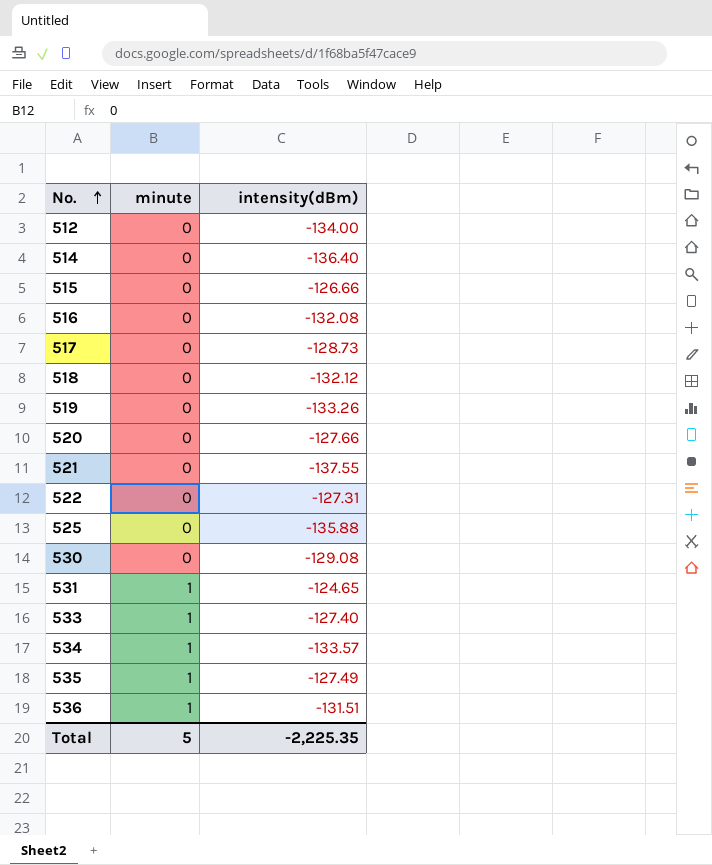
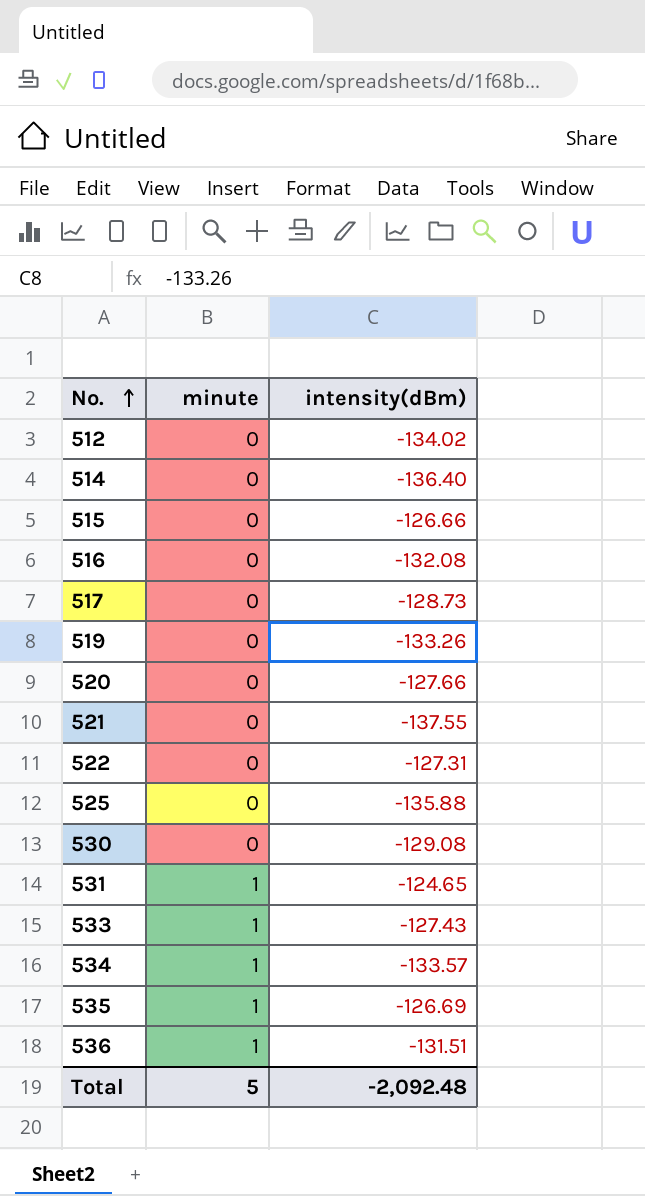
row 518: 0 | -132.12 -> none
512 | intensity(dBm): -134.00 -> -134.02
533 | intensity(dBm): -127.40 -> -127.43
535 | intensity(dBm): -127.49 -> -126.69
Total | intensity(dBm): -2,225.35 -> -2,092.48

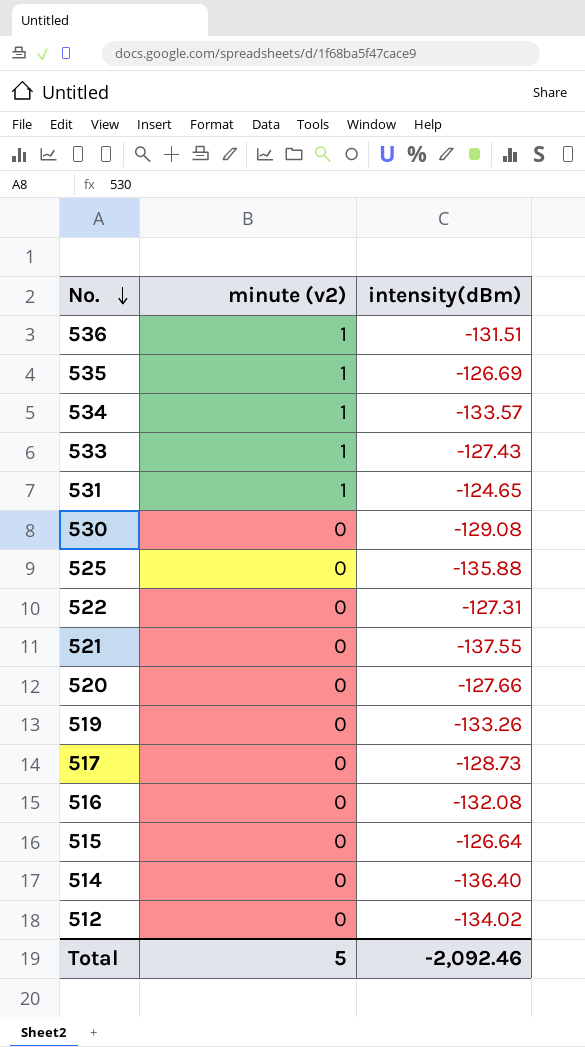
row order: No. ascending -> No. descending
column name: minute -> minute (v2)
515 | intensity(dBm): -126.66 -> -126.64
Total | intensity(dBm): -2,092.48 -> -2,092.46

